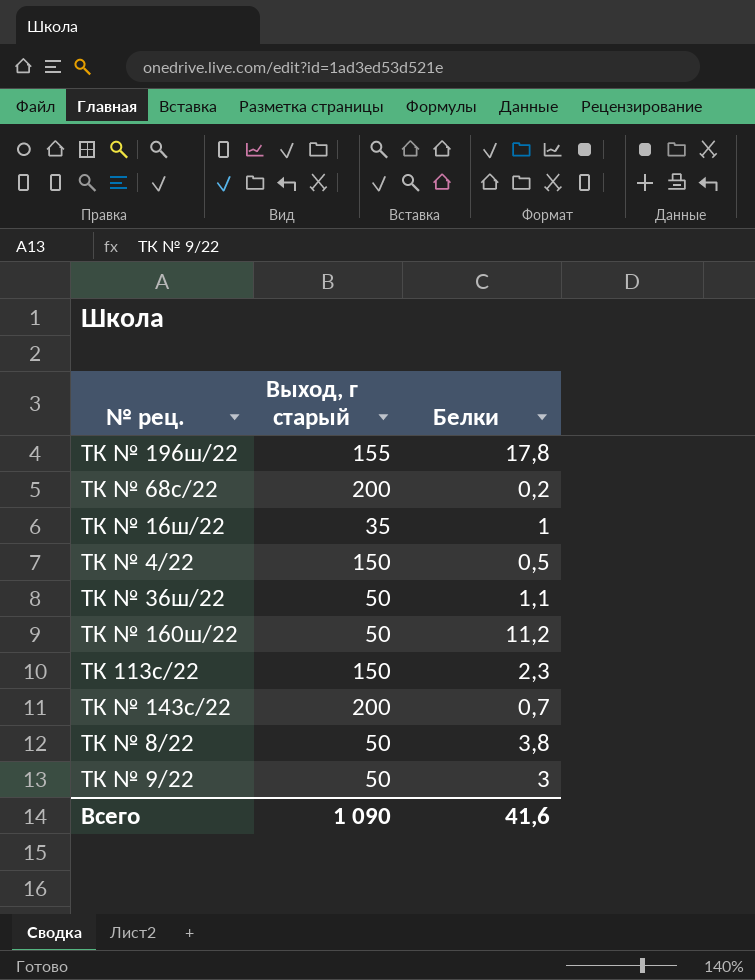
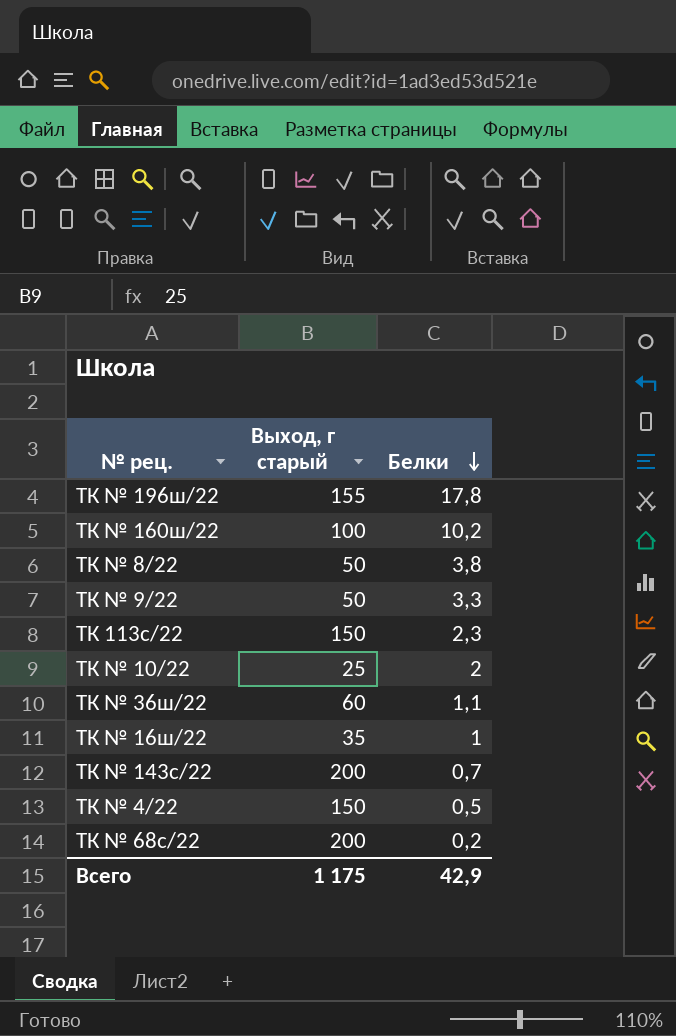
row order: none -> Белки descending
ТК № 160ш/22 | Выход, г старый: 50 -> 100
ТК № 160ш/22 | Белки: 11,2 -> 10,2
ТК № 9/22 | Белки: 3 -> 3,3
row ТК № 10/22: none -> 25 | 2
ТК № 36ш/22 | Выход, г старый: 50 -> 60
Всего | Выход, г старый: 1 090 -> 1 175
Всего | Белки: 41,6 -> 42,9

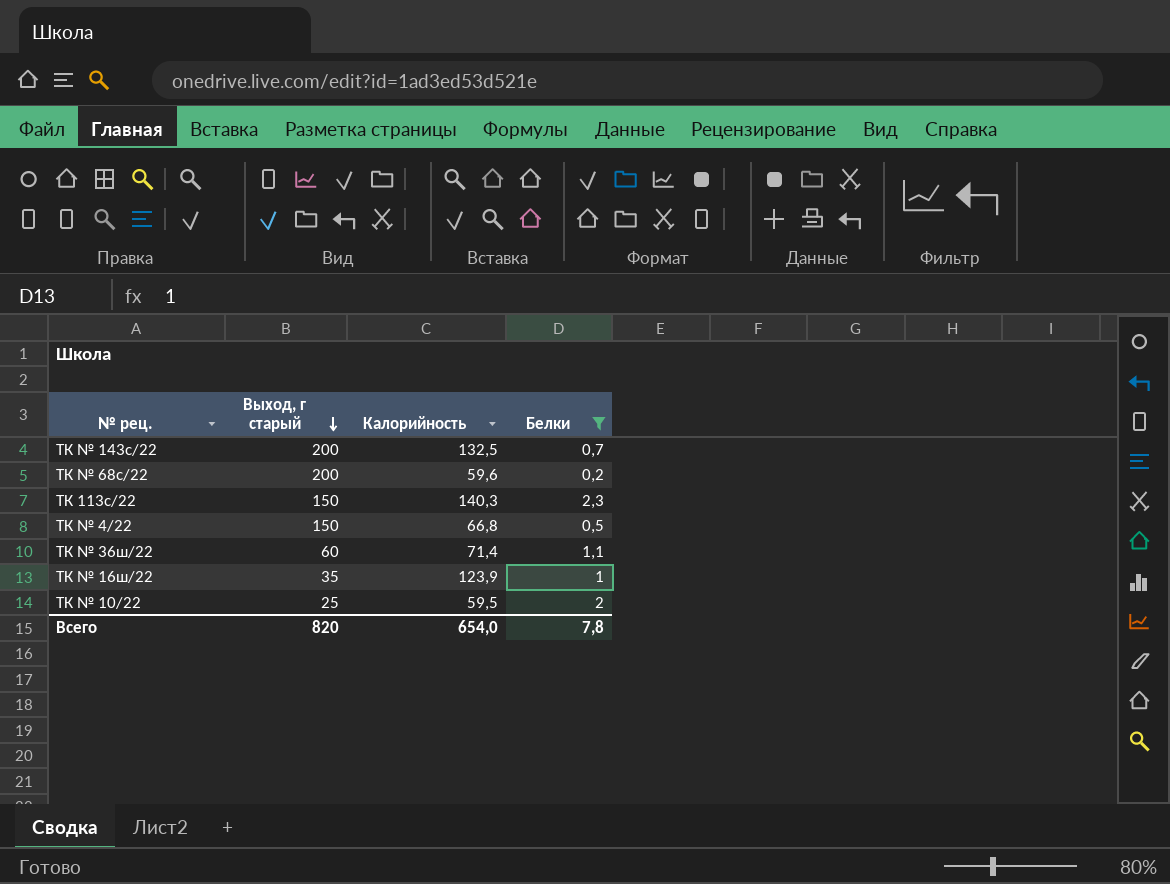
filter: none -> Белки <= 2,3
row order: Белки descending -> Выход, г старый descending
column Калорийность | position: none -> 3
Всего | Выход, г старый: 1 175 -> 820
Всего | Белки: 42,9 -> 7,8

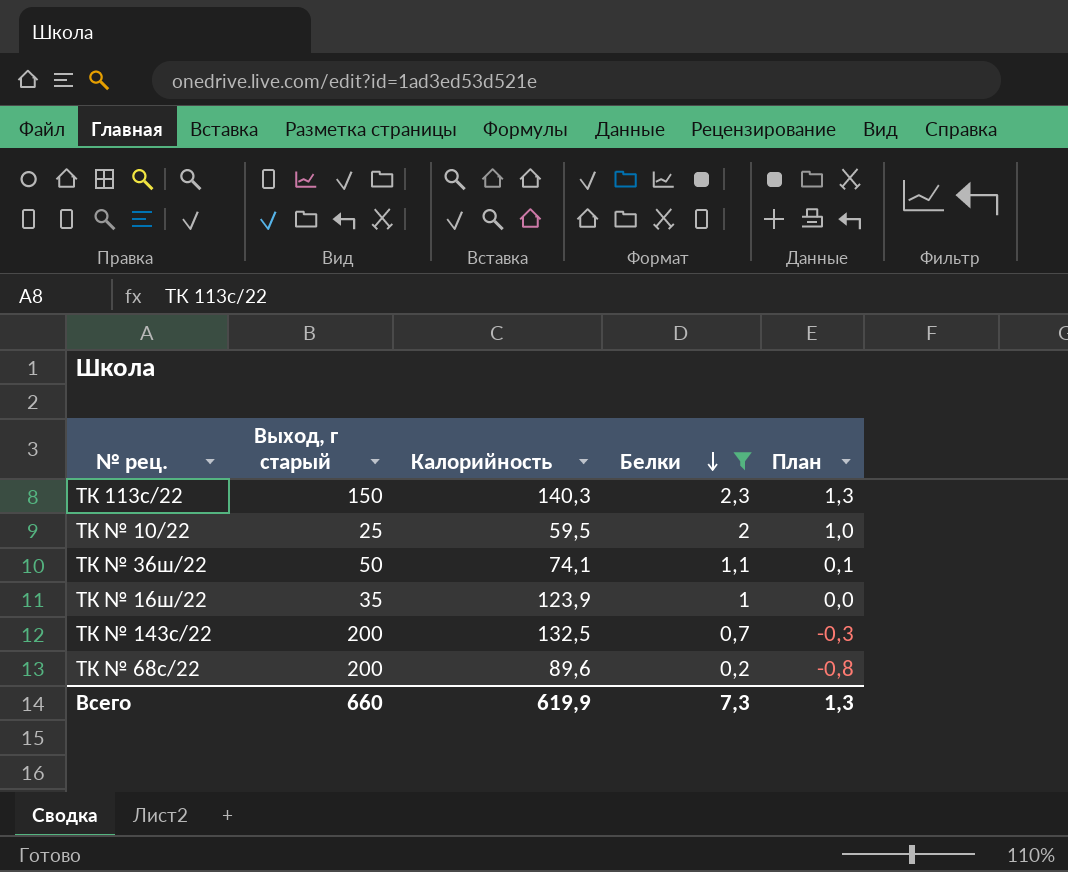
row order: Выход, г старый descending -> Белки descending
column План | formula: none -> [Белки] - 1
row ТК № 4/22: 150 | 66,8 | 0,5 -> none
ТК № 36ш/22 | Выход, г старый: 60 -> 50
ТК № 36ш/22 | Калорийность: 71,4 -> 74,1
ТК № 68с/22 | Калорийность: 59,6 -> 89,6
Всего | Выход, г старый: 820 -> 660
Всего | Калорийность: 654,0 -> 619,9
Всего | Белки: 7,8 -> 7,3

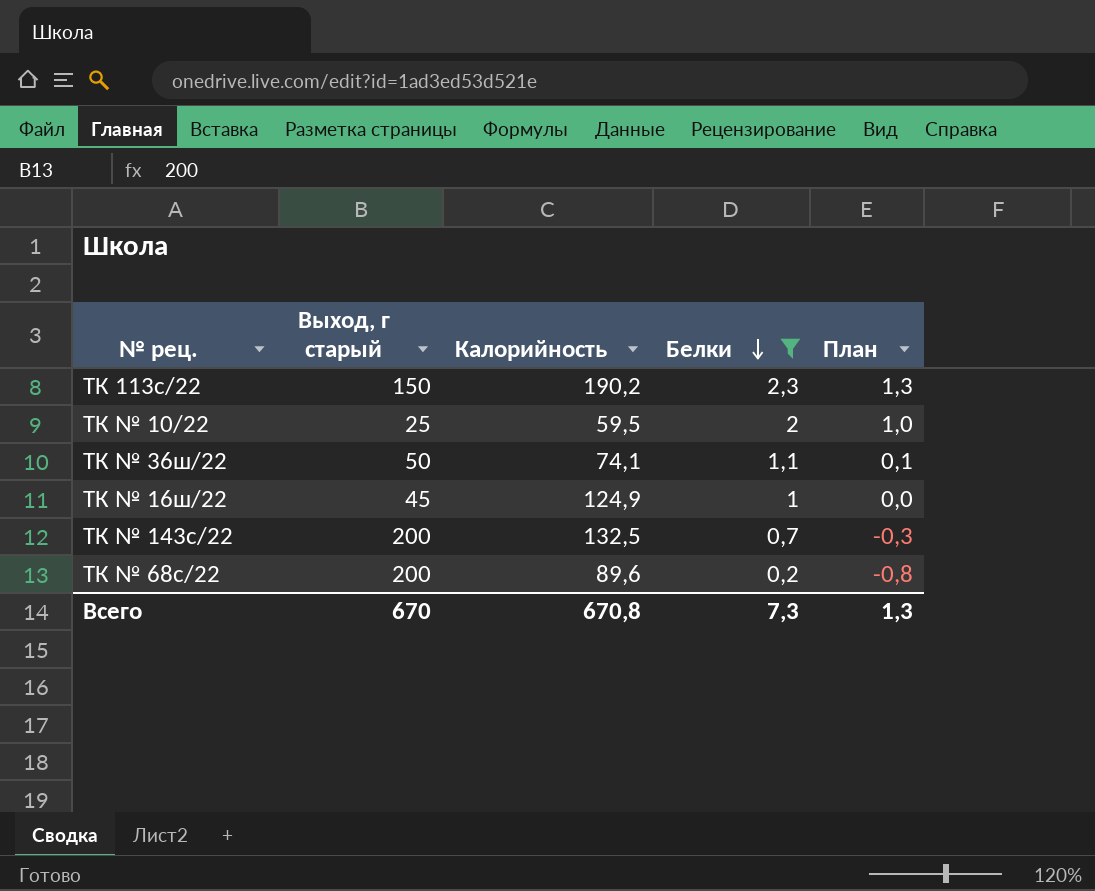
ТК 113с/22 | Калорийность: 140,3 -> 190,2
ТК № 16ш/22 | Выход, г старый: 35 -> 45
ТК № 16ш/22 | Калорийность: 123,9 -> 124,9
Всего | Выход, г старый: 660 -> 670
Всего | Калорийность: 619,9 -> 670,8

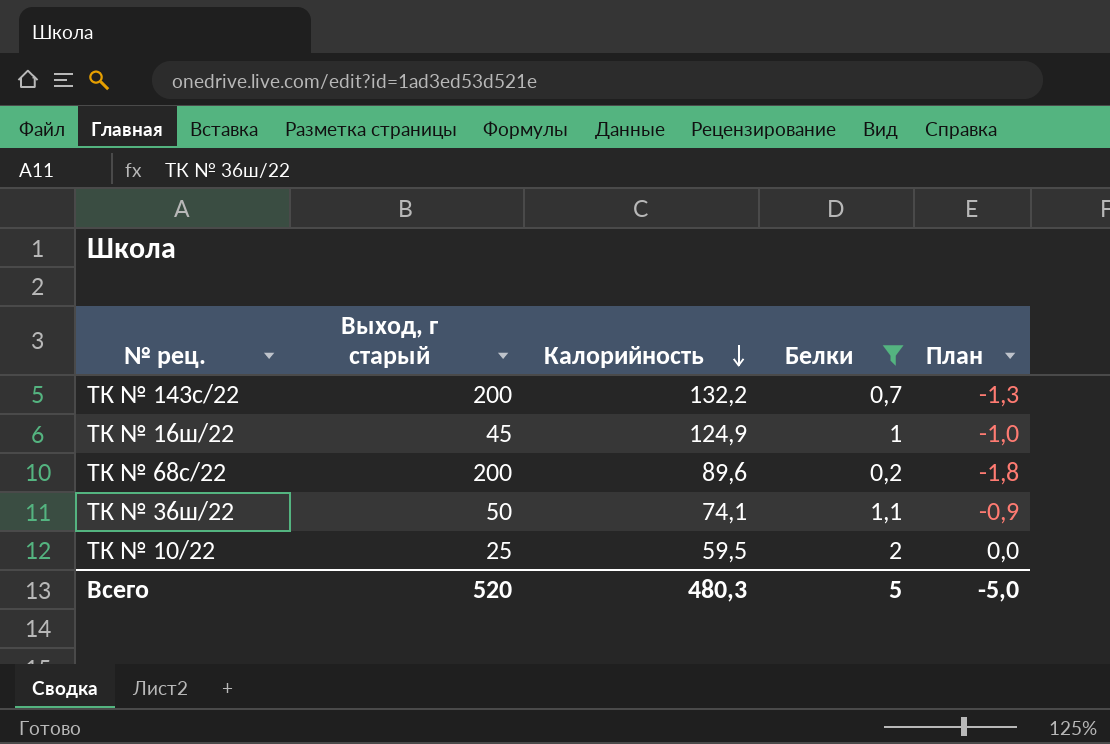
row order: Белки descending -> Калорийность descending
column План | formula: [Белки] - 1 -> [Белки] - 2
row ТК 113с/22: 150 | 190,2 | 2,3 | 1,3 -> none
ТК № 143с/22 | Калорийность: 132,5 -> 132,2
Всего | Выход, г старый: 670 -> 520
Всего | Калорийность: 670,8 -> 480,3
Всего | Белки: 7,3 -> 5
Всего | План: 1,3 -> -5,0

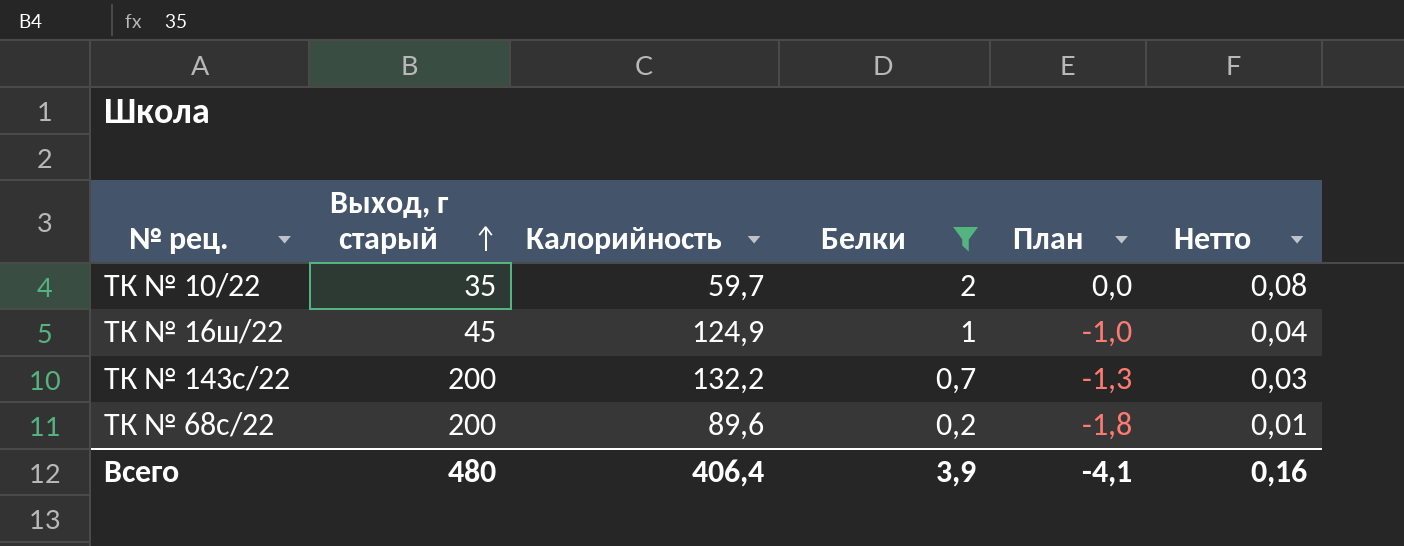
row order: Калорийность descending -> Выход, г старый ascending
column Нетто | formula: none -> [Белки] * 0,04
row ТК № 36ш/22: 50 | 74,1 | 1,1 | -0,9 -> none
ТК № 10/22 | Выход, г старый: 25 -> 35
ТК № 10/22 | Калорийность: 59,5 -> 59,7
Всего | Выход, г старый: 520 -> 480
Всего | Калорийность: 480,3 -> 406,4
Всего | Белки: 5 -> 3,9
Всего | План: -5,0 -> -4,1

